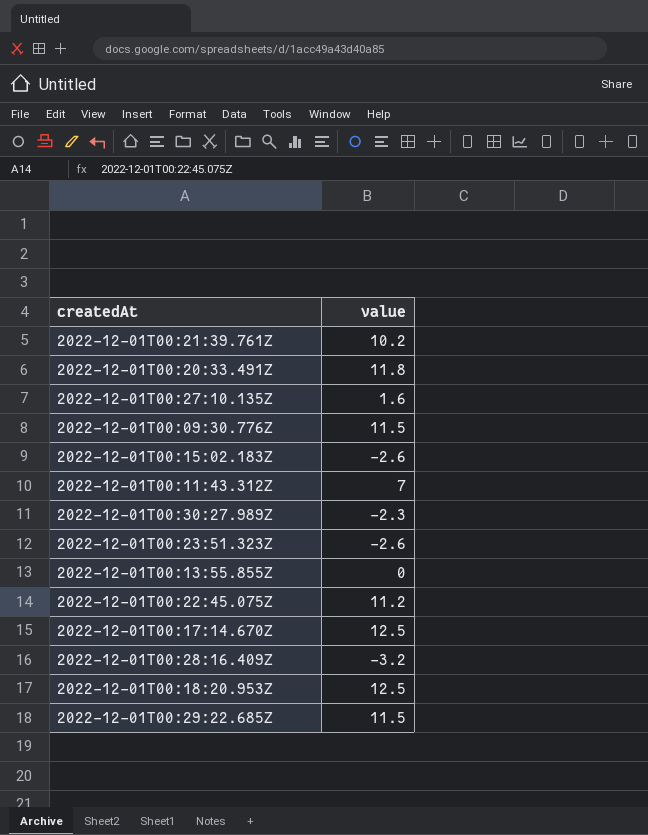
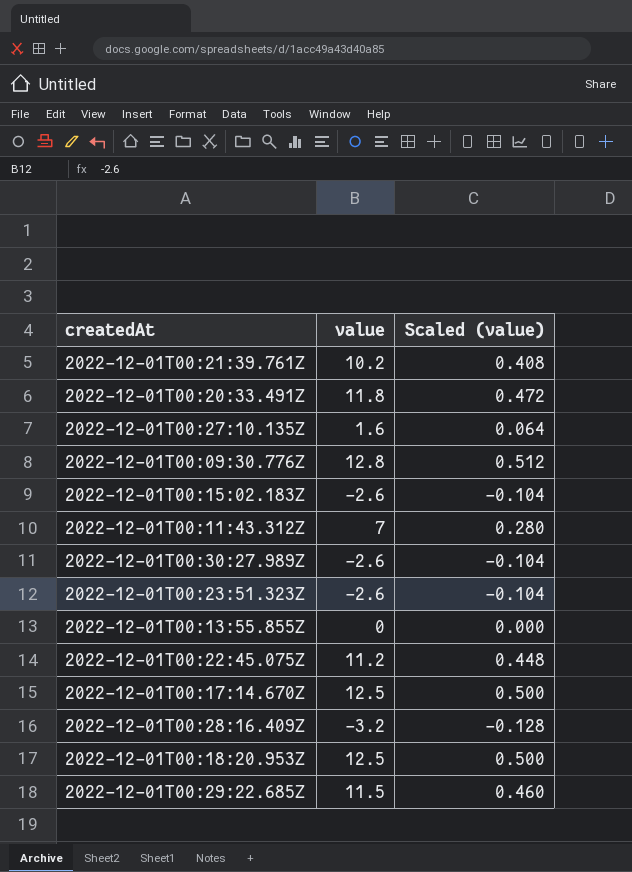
column Scaled (value) | formula: none -> [value] * 0.04
2022-12-01T00:09:30.776Z | value: 11.5 -> 12.8
2022-12-01T00:30:27.989Z | value: -2.3 -> -2.6

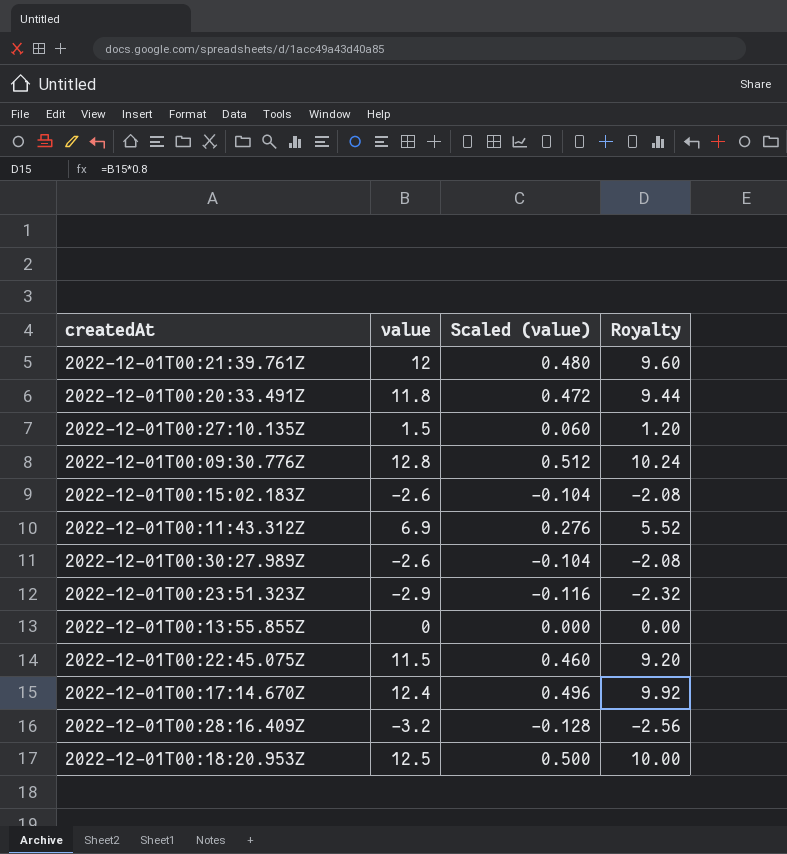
column Royalty | formula: none -> [value] * 0.8
row 2022-12-01T00:29:22.685Z: 11.5 | 0.460 -> none
2022-12-01T00:21:39.761Z | value: 10.2 -> 12
2022-12-01T00:21:39.761Z | Scaled (value): 0.408 -> 0.480
2022-12-01T00:27:10.135Z | value: 1.6 -> 1.5
2022-12-01T00:27:10.135Z | Scaled (value): 0.064 -> 0.060
2022-12-01T00:11:43.312Z | value: 7 -> 6.9
2022-12-01T00:11:43.312Z | Scaled (value): 0.280 -> 0.276
2022-12-01T00:23:51.323Z | value: -2.6 -> -2.9
2022-12-01T00:23:51.323Z | Scaled (value): -0.104 -> -0.116
2022-12-01T00:22:45.075Z | value: 11.2 -> 11.5
2022-12-01T00:22:45.075Z | Scaled (value): 0.448 -> 0.460
2022-12-01T00:17:14.670Z | value: 12.5 -> 12.4
2022-12-01T00:17:14.670Z | Scaled (value): 0.500 -> 0.496

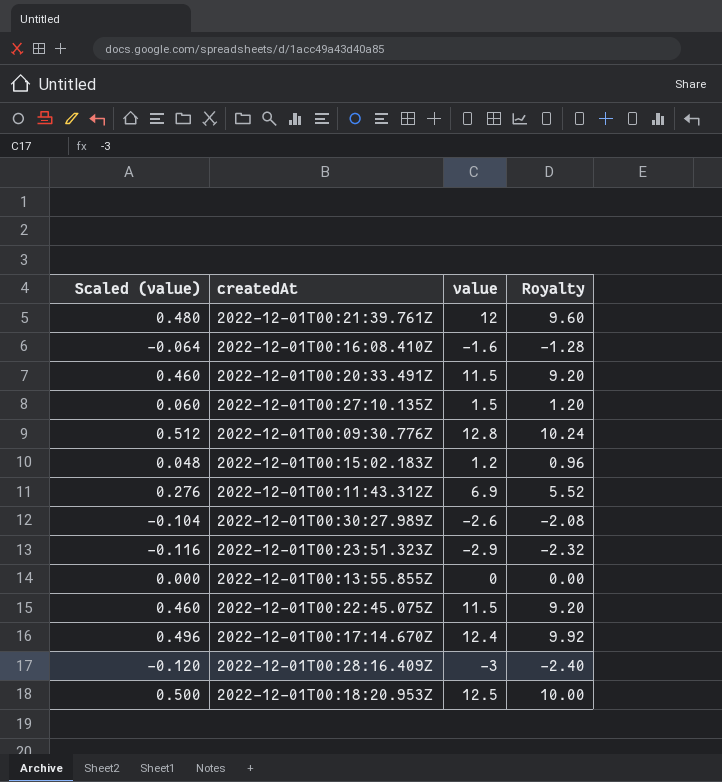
column Scaled (value) | position: 3 -> 1
row 2022-12-01T00:16:08.410Z: none -> -0.064 | -1.6 | -1.28
2022-12-01T00:20:33.491Z | Scaled (value): 0.472 -> 0.460
2022-12-01T00:20:33.491Z | value: 11.8 -> 11.5
2022-12-01T00:20:33.491Z | Royalty: 9.44 -> 9.20
2022-12-01T00:15:02.183Z | Scaled (value): -0.104 -> 0.048
2022-12-01T00:15:02.183Z | value: -2.6 -> 1.2
2022-12-01T00:15:02.183Z | Royalty: -2.08 -> 0.96
2022-12-01T00:28:16.409Z | Scaled (value): -0.128 -> -0.120
2022-12-01T00:28:16.409Z | value: -3.2 -> -3
2022-12-01T00:28:16.409Z | Royalty: -2.56 -> -2.40

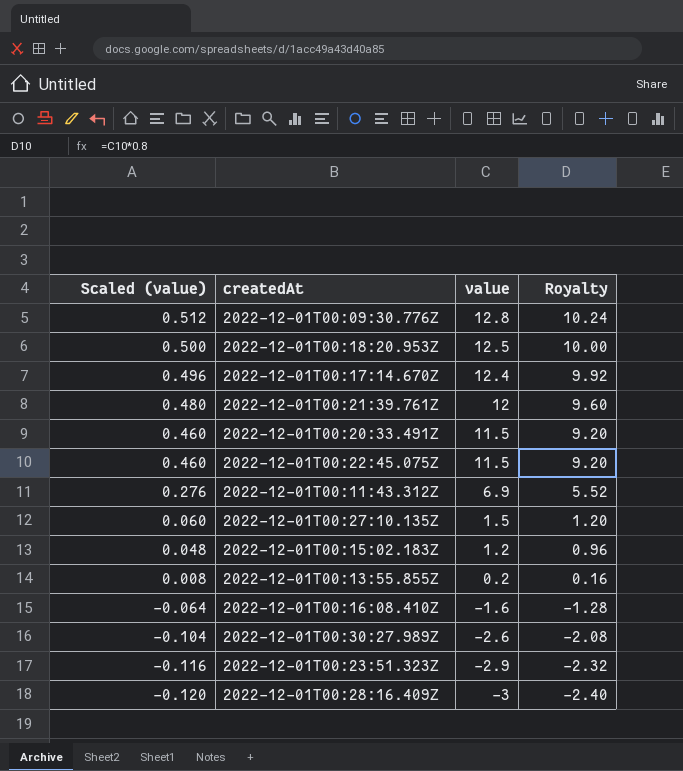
row order: none -> Scaled (value) descending
2022-12-01T00:13:55.855Z | Scaled (value): 0.000 -> 0.008
2022-12-01T00:13:55.855Z | value: 0 -> 0.2
2022-12-01T00:13:55.855Z | Royalty: 0.00 -> 0.16

